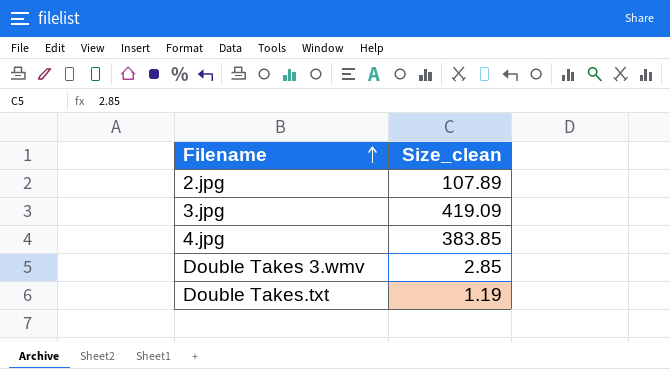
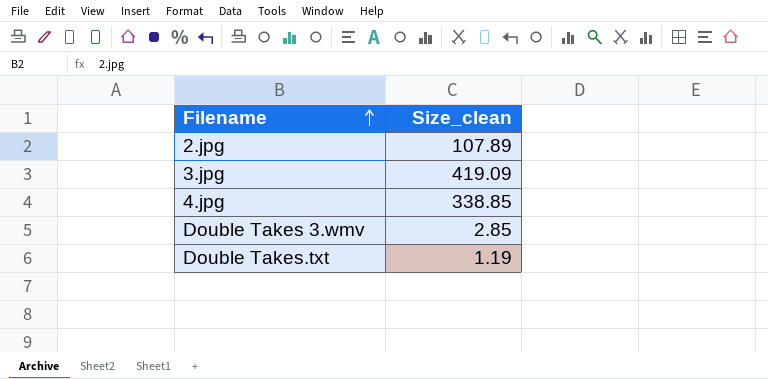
4.jpg | Size_clean: 383.85 -> 338.85

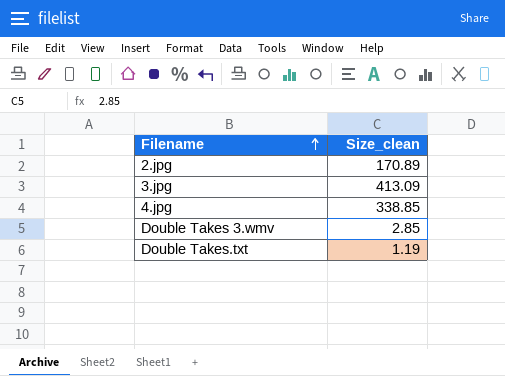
2.jpg | Size_clean: 107.89 -> 170.89
3.jpg | Size_clean: 419.09 -> 413.09

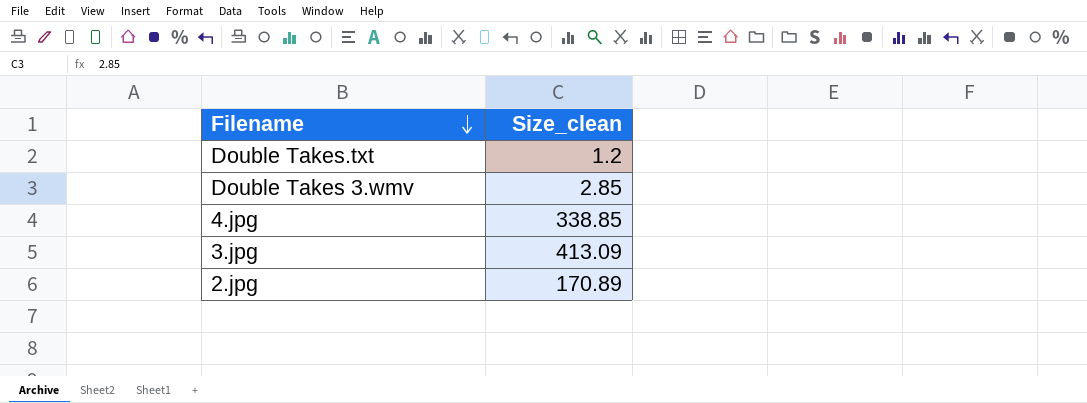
row order: Filename ascending -> Filename descending
Double Takes.txt | Size_clean: 1.19 -> 1.2

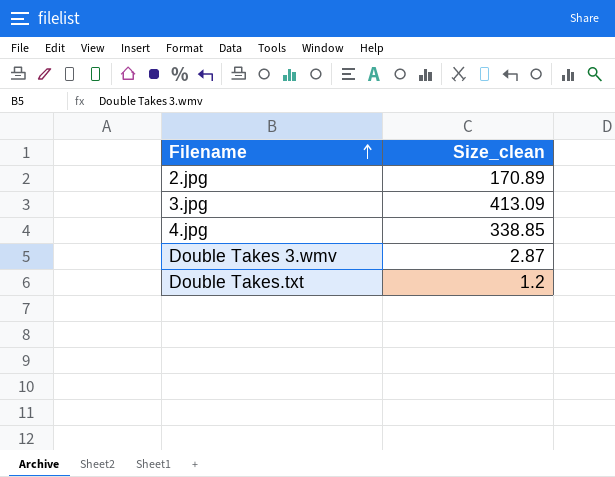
row order: Filename descending -> Filename ascending
Double Takes 3.wmv | Size_clean: 2.85 -> 2.87

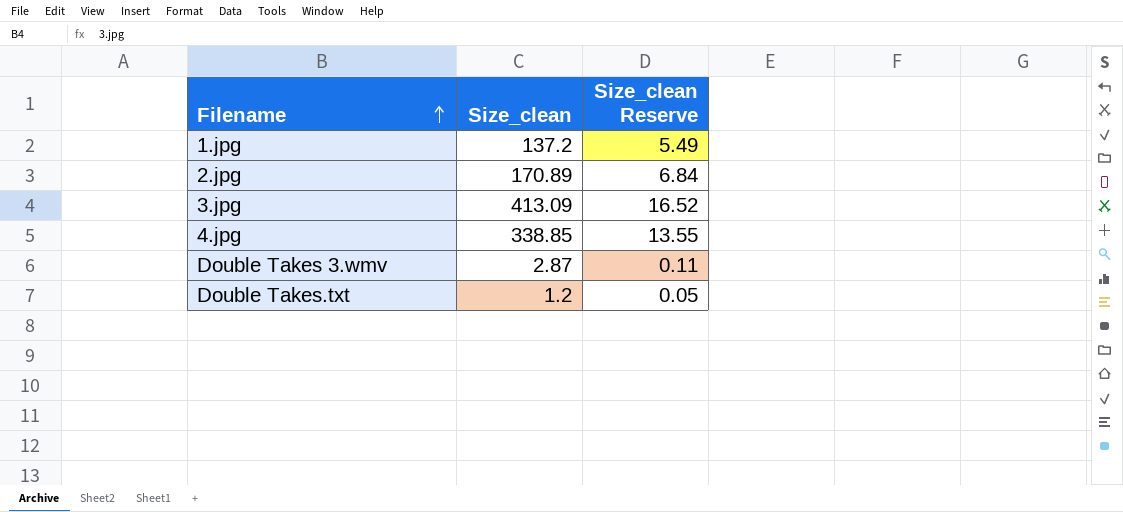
column Size_clean Reserve | formula: none -> [Size_clean] * 0.04
row 1.jpg: none -> 137.2 | 5.49

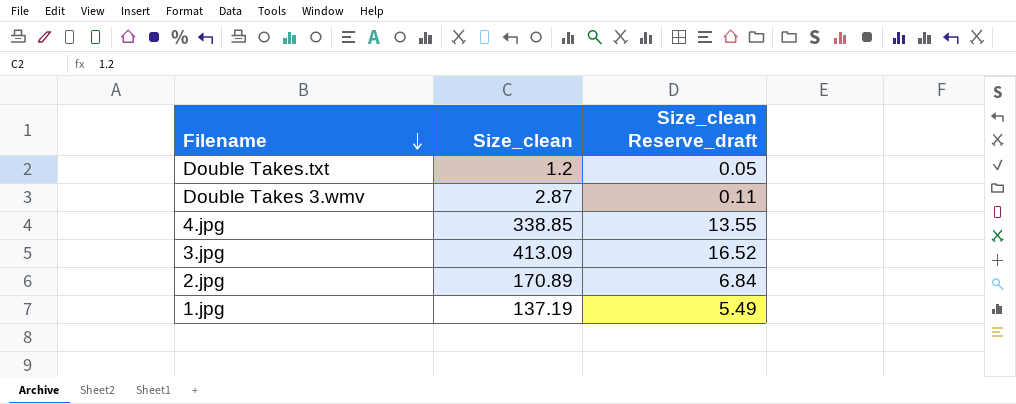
row order: Filename ascending -> Filename descending
column name: Size_clean Reserve -> Size_clean Reserve_draft
1.jpg | Size_clean: 137.2 -> 137.19

